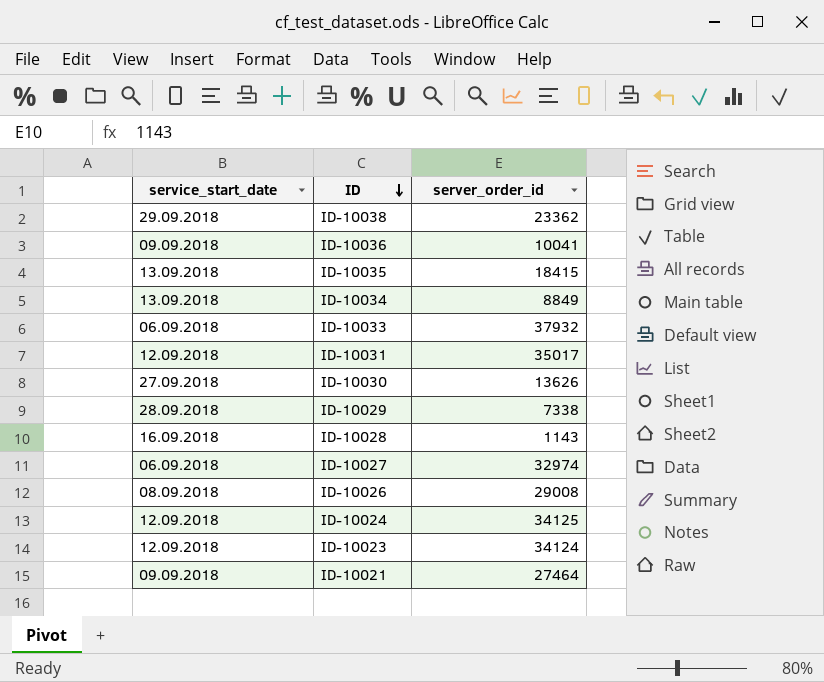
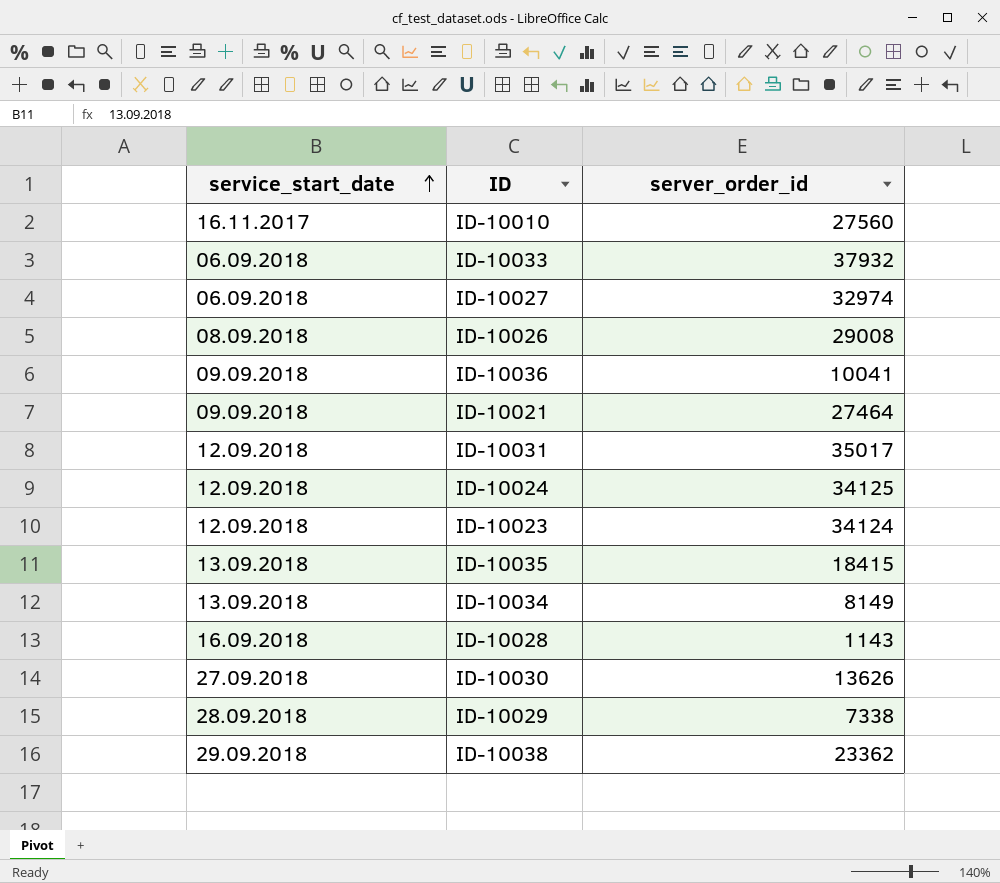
row order: ID descending -> service_start_date ascending
row ID-10010: none -> 16.11.2017 | 27560
ID-10034 | server_order_id: 8849 -> 8149

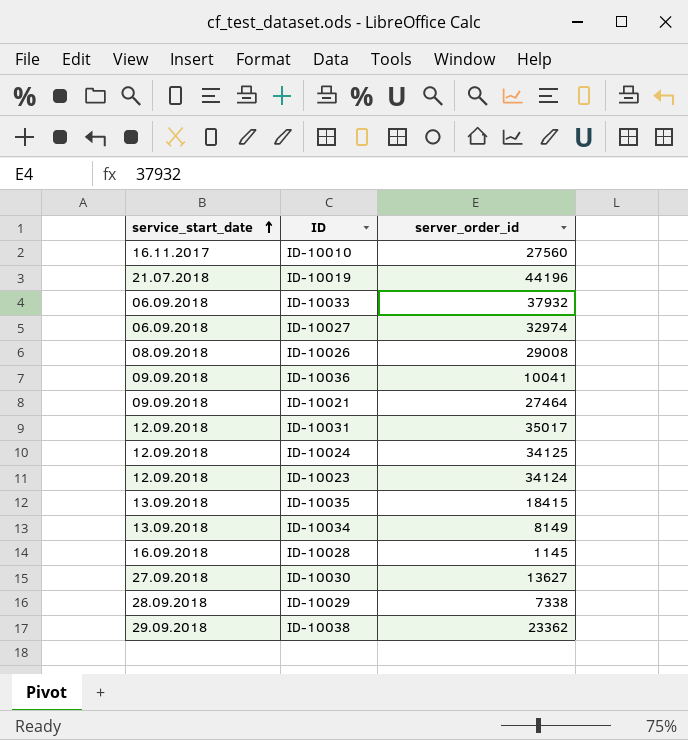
row ID-10019: none -> 21.07.2018 | 44196
ID-10028 | server_order_id: 1143 -> 1145
ID-10030 | server_order_id: 13626 -> 13627

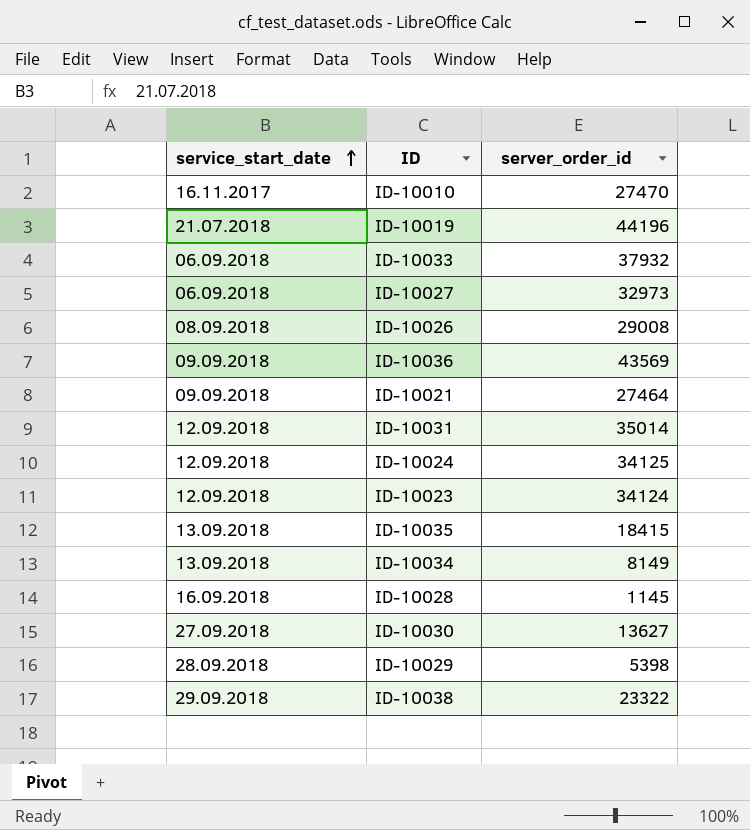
ID-10010 | server_order_id: 27560 -> 27470
ID-10027 | server_order_id: 32974 -> 32973
ID-10036 | server_order_id: 10041 -> 43569
ID-10031 | server_order_id: 35017 -> 35014
ID-10029 | server_order_id: 7338 -> 5398
ID-10038 | server_order_id: 23362 -> 23322

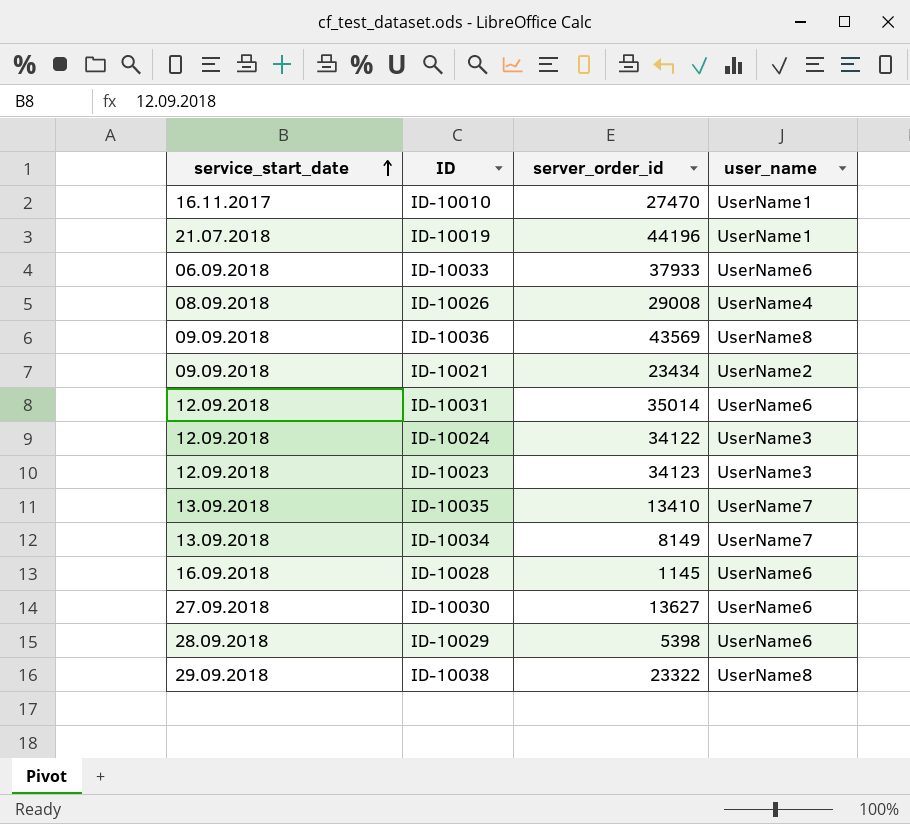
column user_name | position: none -> 4
row ID-10027: 06.09.2018 | 32973 -> none
ID-10033 | server_order_id: 37932 -> 37933
ID-10021 | server_order_id: 27464 -> 23434
ID-10024 | server_order_id: 34125 -> 34122
ID-10023 | server_order_id: 34124 -> 34123
ID-10035 | server_order_id: 18415 -> 13410

